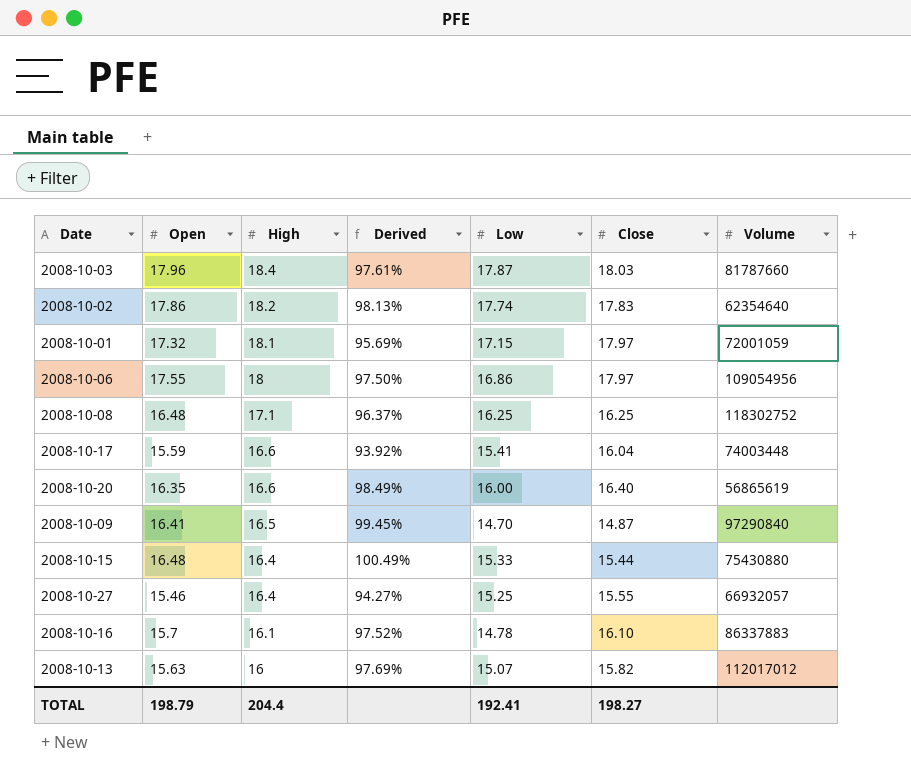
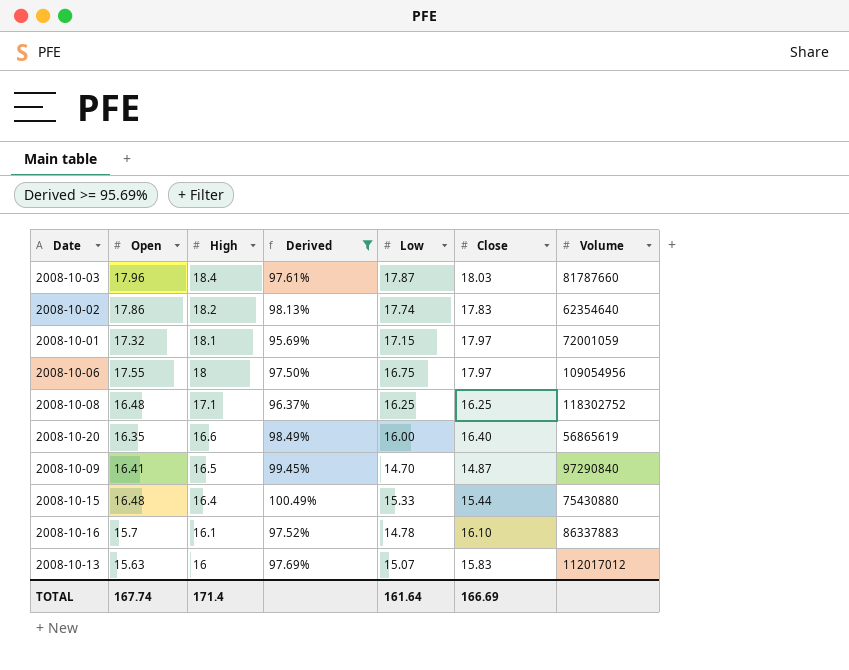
filter: none -> Derived >= 95.69%
2008-10-06 | Low: 16.86 -> 16.75
2008-10-13 | Close: 15.82 -> 15.83
TOTAL | Open: 198.79 -> 167.74
TOTAL | High: 204.4 -> 171.4
TOTAL | Low: 192.41 -> 161.64
TOTAL | Close: 198.27 -> 166.69

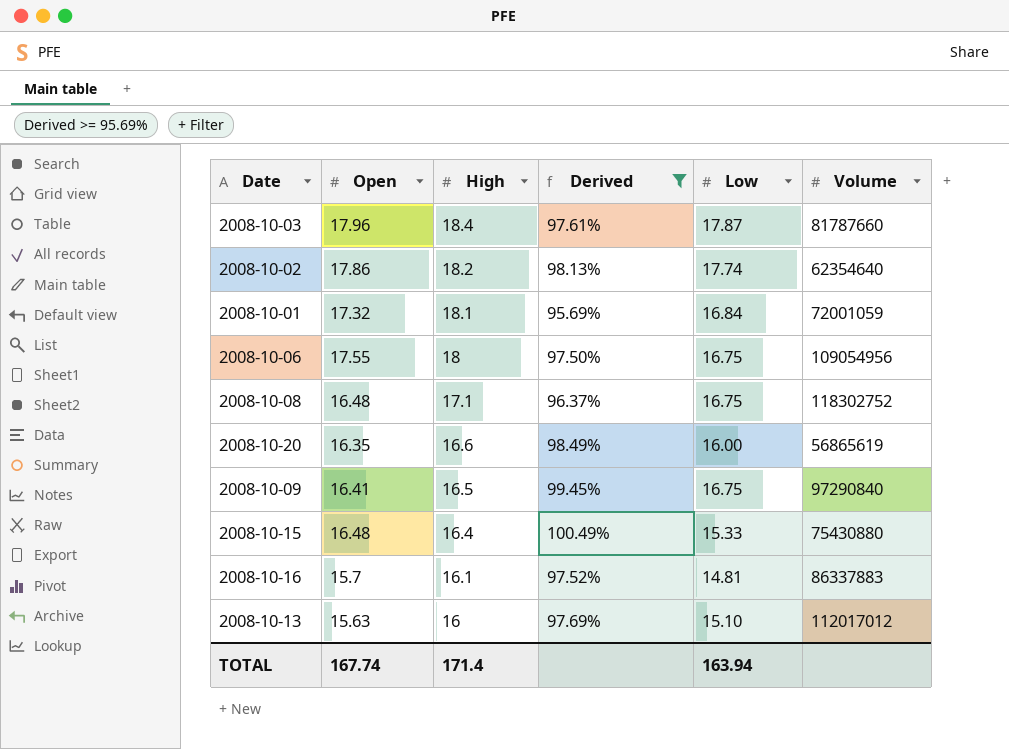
column Close | position: 6 -> none
2008-10-01 | Low: 17.15 -> 16.84
2008-10-08 | Low: 16.25 -> 16.75
2008-10-09 | Low: 14.70 -> 16.75
2008-10-16 | Low: 14.78 -> 14.81
2008-10-13 | Low: 15.07 -> 15.10
TOTAL | Low: 161.64 -> 163.94

